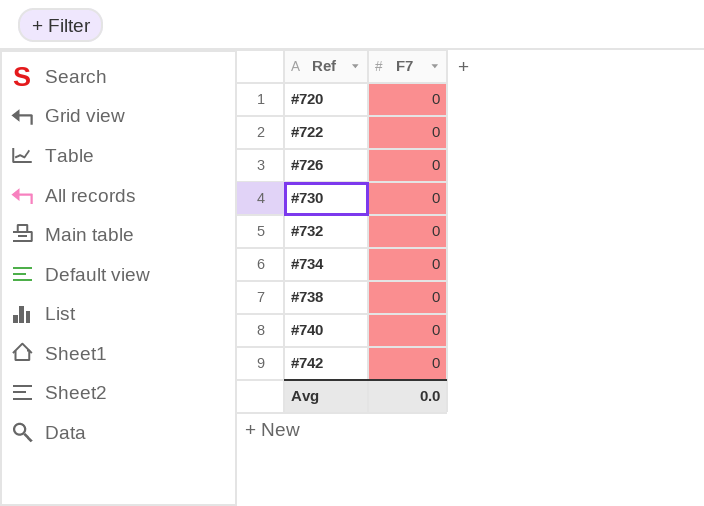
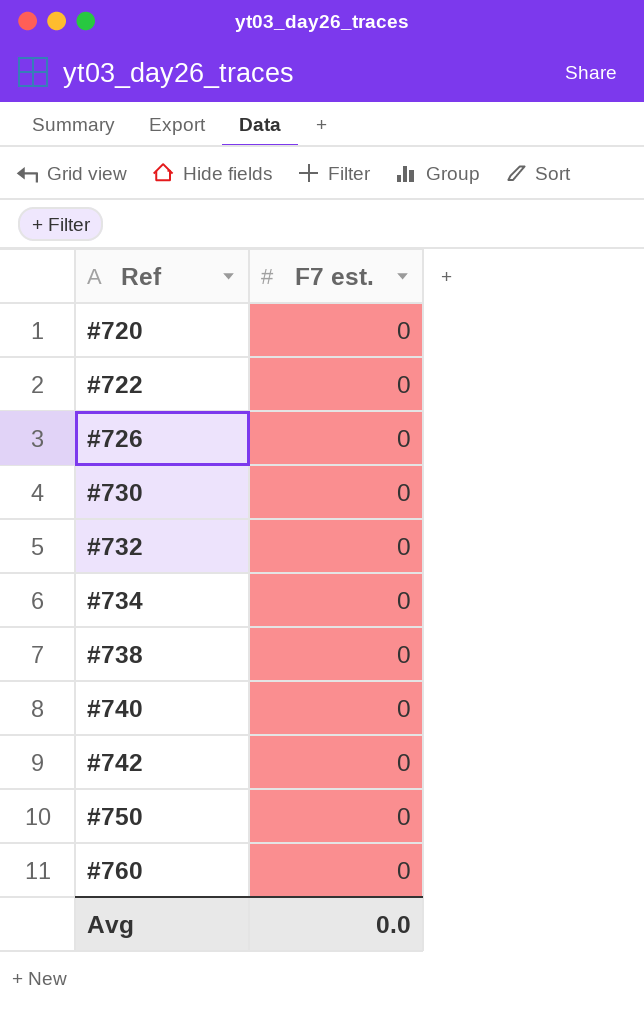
column name: F7 -> F7 est.
row #750: none -> 0
row #760: none -> 0

